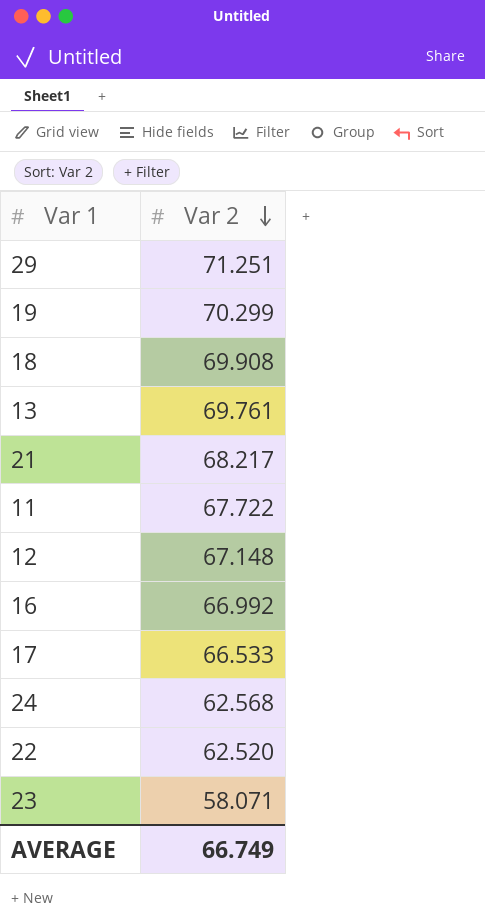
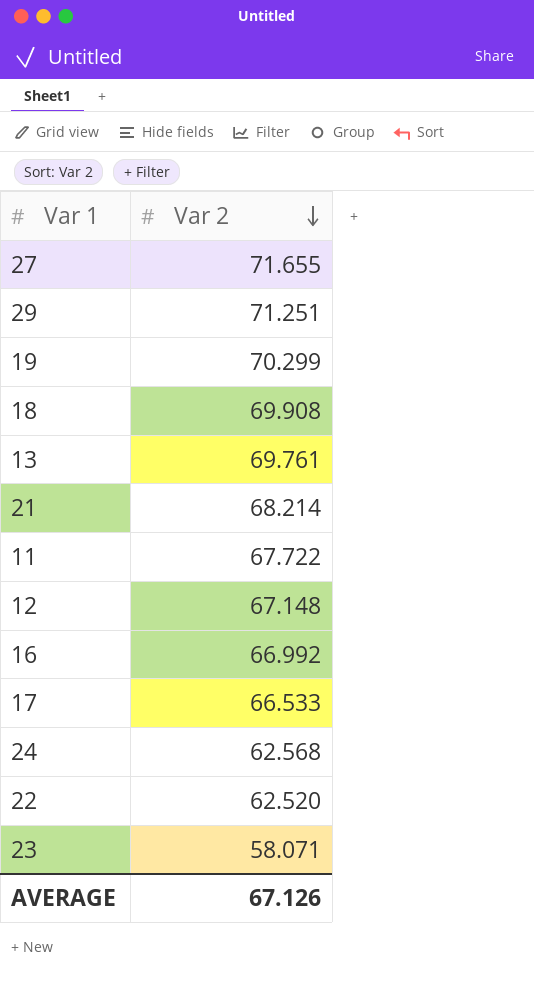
row 27: none -> 71.655
21 | Var 2: 68.217 -> 68.214
AVERAGE | Var 2: 66.749 -> 67.126

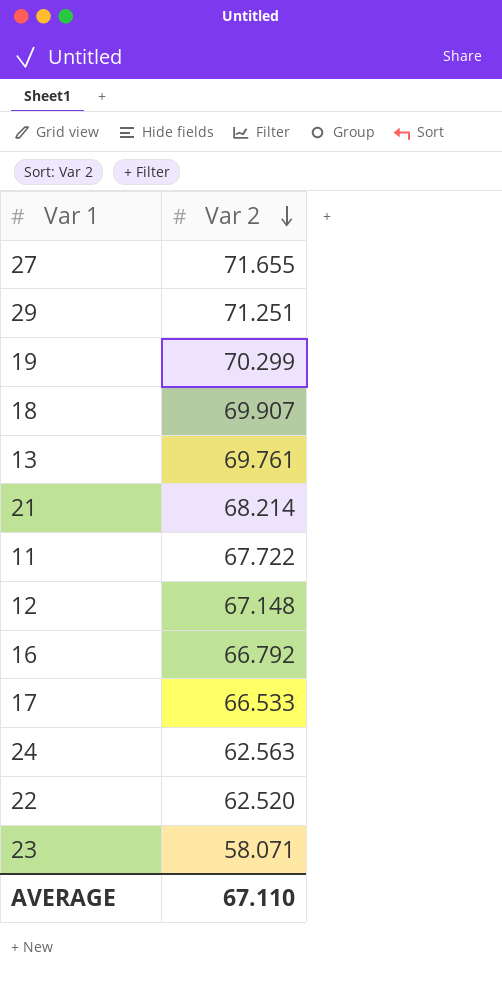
18 | Var 2: 69.908 -> 69.907
16 | Var 2: 66.992 -> 66.792
24 | Var 2: 62.568 -> 62.563
AVERAGE | Var 2: 67.126 -> 67.110

